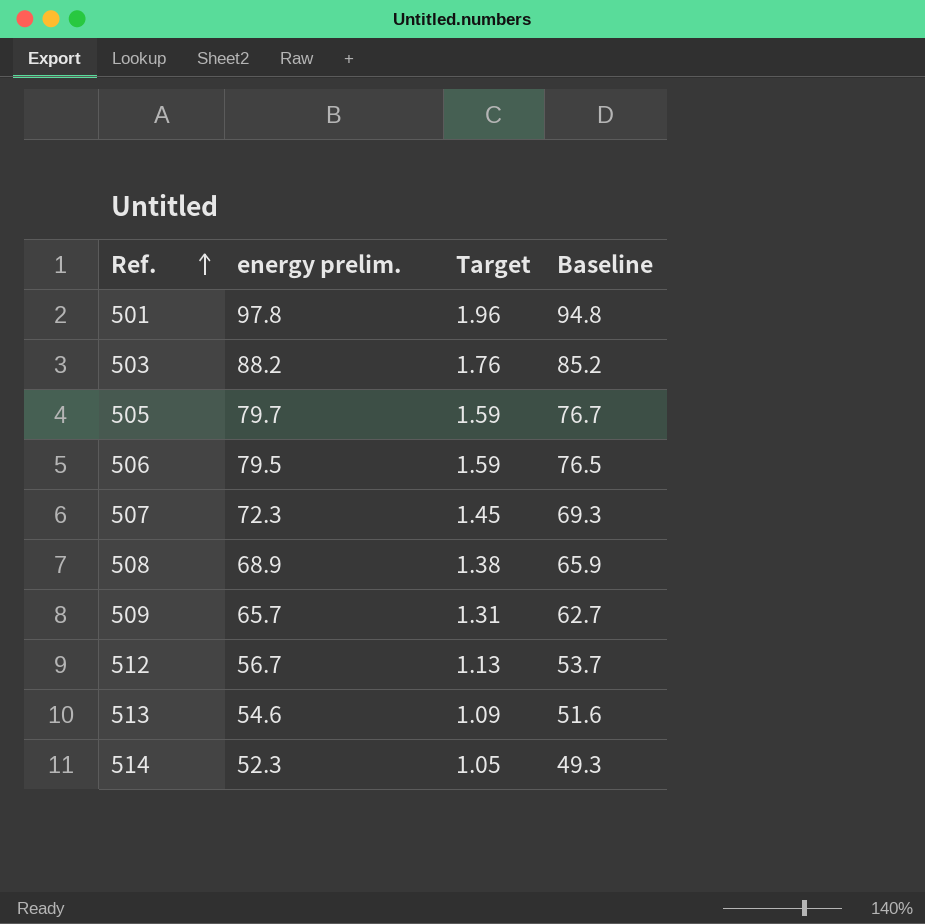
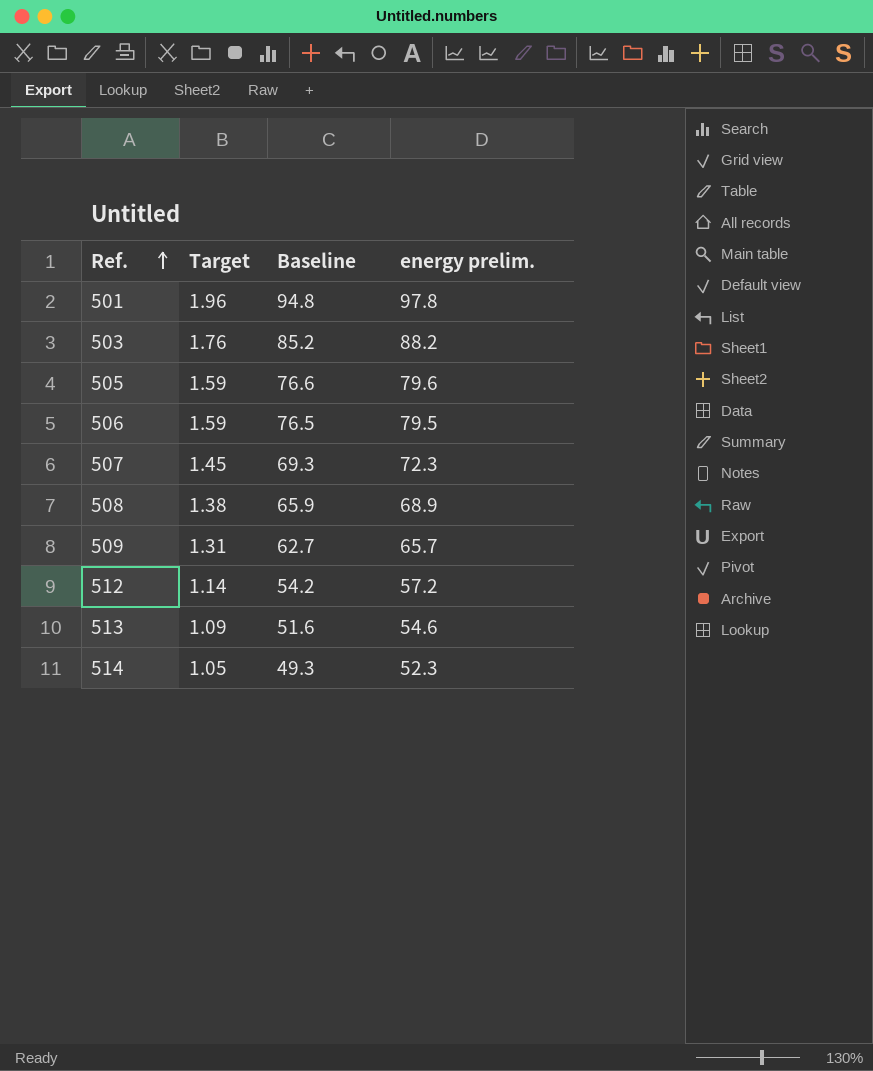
column energy prelim. | position: 2 -> 4
505 | Baseline: 76.7 -> 76.6
505 | energy prelim.: 79.7 -> 79.6
512 | Target: 1.13 -> 1.14
512 | Baseline: 53.7 -> 54.2
512 | energy prelim.: 56.7 -> 57.2

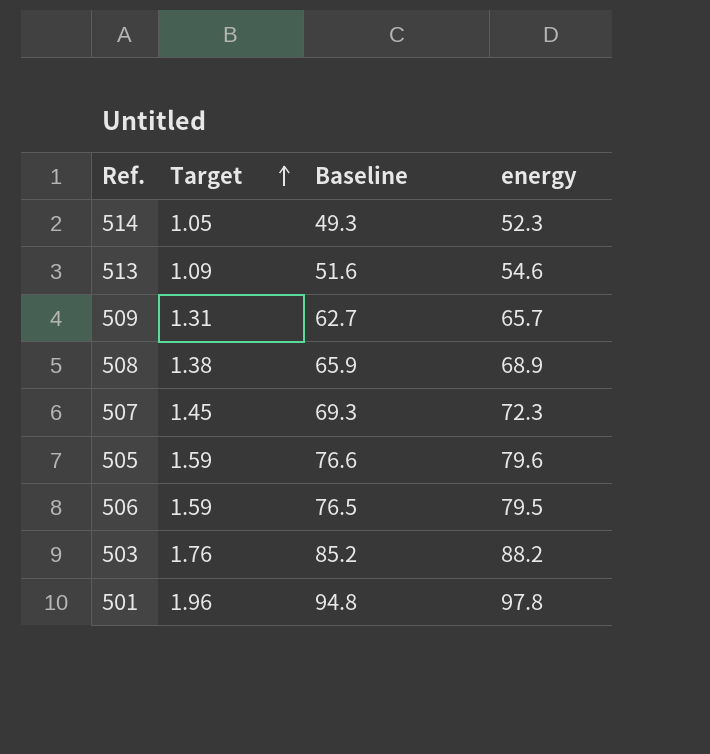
row order: Ref. ascending -> Target ascending
column name: energy prelim. -> energy
row 512: 1.14 | 54.2 | 57.2 -> none

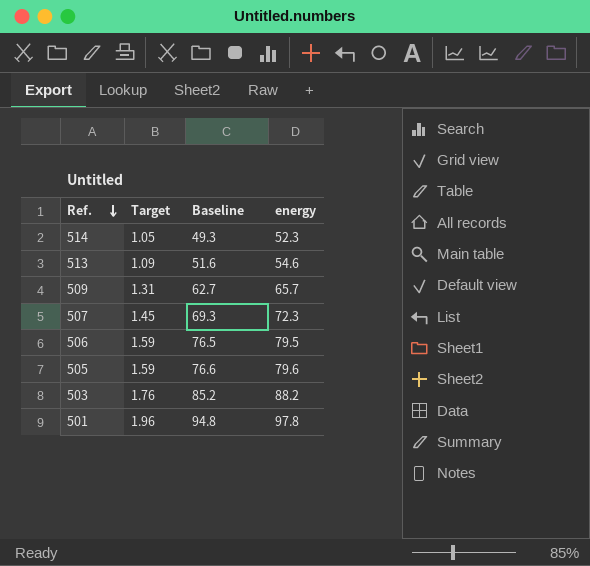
row order: Target ascending -> Ref. descending
row 508: 1.38 | 65.9 | 68.9 -> none

